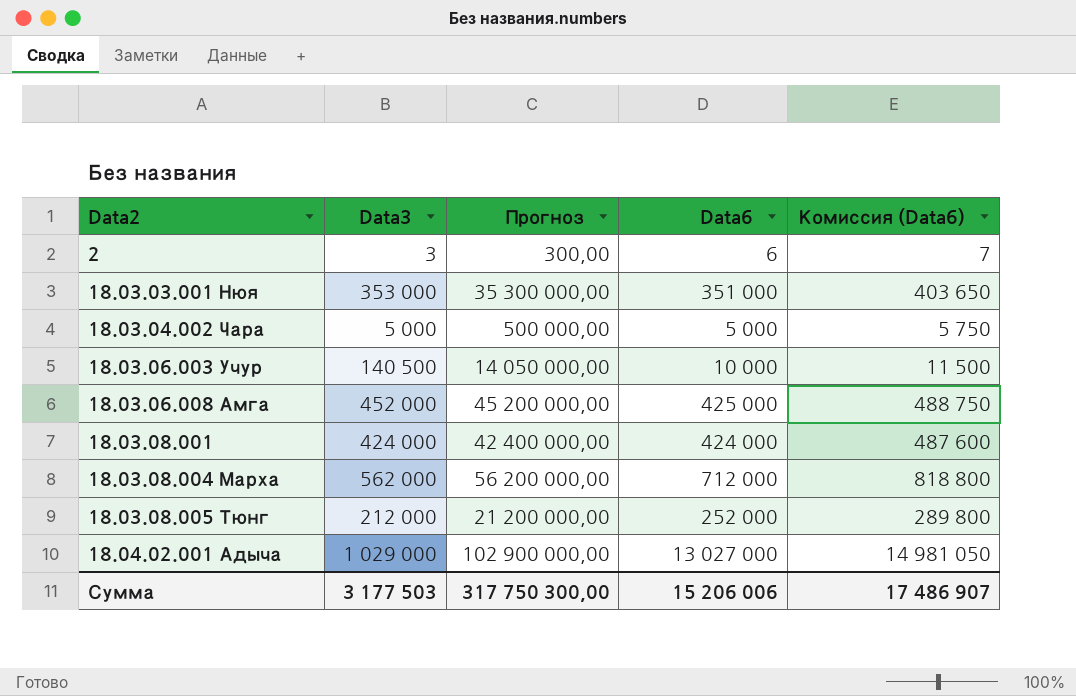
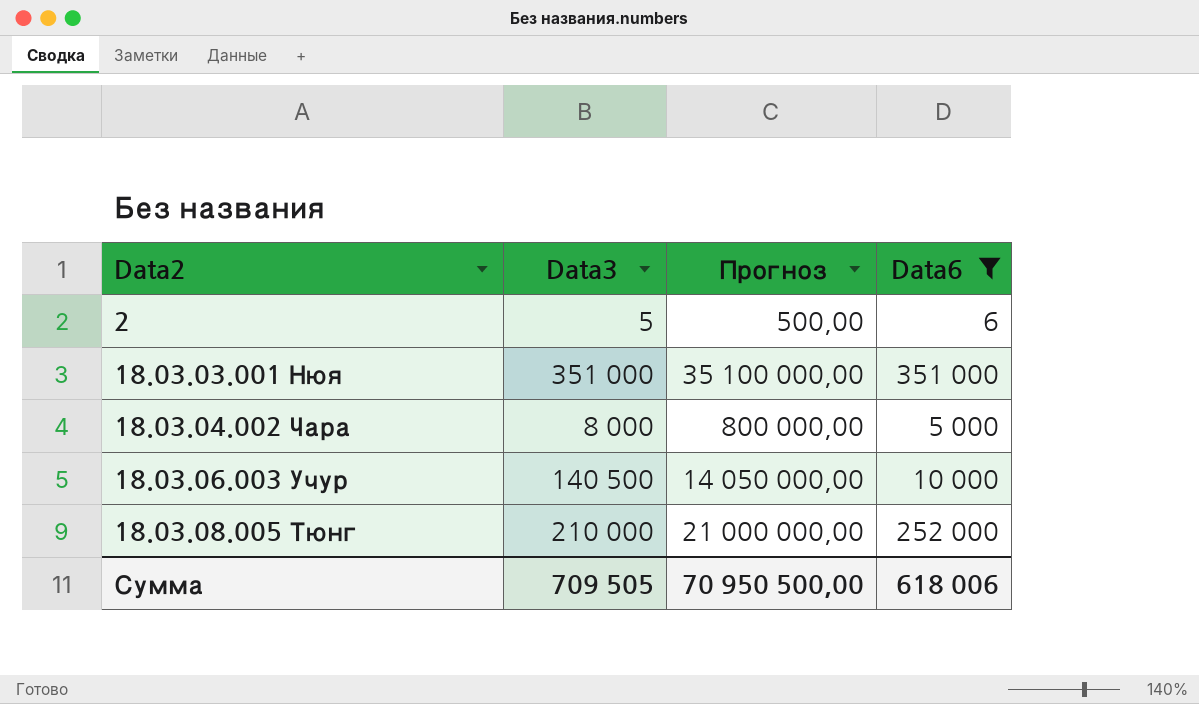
filter: none -> Data6 <= 351 000
column Комиссия (Data6) | formula: [Data6] * 1,15 -> none
2 | Data3: 3 -> 5
2 | Прогноз: 300,00 -> 500,00
18.03.03.001 Нюя | Data3: 353 000 -> 351 000
18.03.03.001 Нюя | Прогноз: 35 300 000,00 -> 35 100 000,00
18.03.04.002 Чара | Data3: 5 000 -> 8 000
18.03.04.002 Чара | Прогноз: 500 000,00 -> 800 000,00
18.03.08.005 Тюнг | Data3: 212 000 -> 210 000
18.03.08.005 Тюнг | Прогноз: 21 200 000,00 -> 21 000 000,00
Сумма | Data3: 3 177 503 -> 709 505
Сумма | Прогноз: 317 750 300,00 -> 70 950 500,00
Сумма | Data6: 15 206 006 -> 618 006

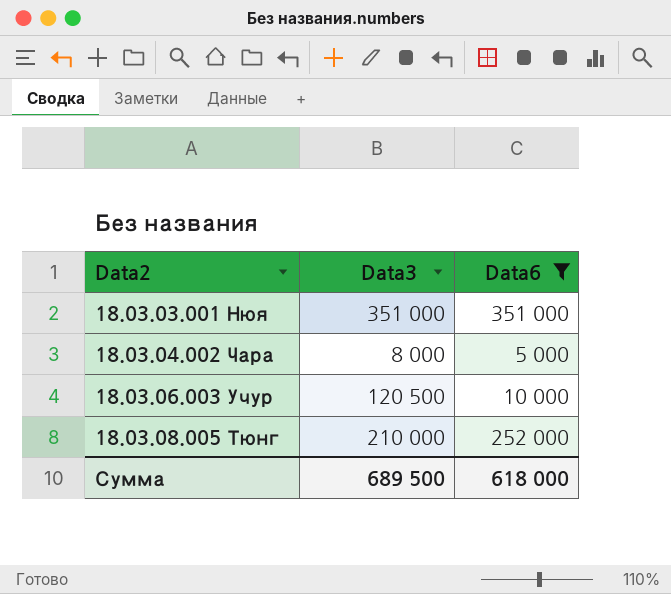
column Прогноз | formula: [Data3] * 100 -> none
row 2: 5 | 500,00 | 6 -> none
18.03.06.003 Учур | Data3: 140 500 -> 120 500
Сумма | Data3: 709 505 -> 689 500
Сумма | Data6: 618 006 -> 618 000

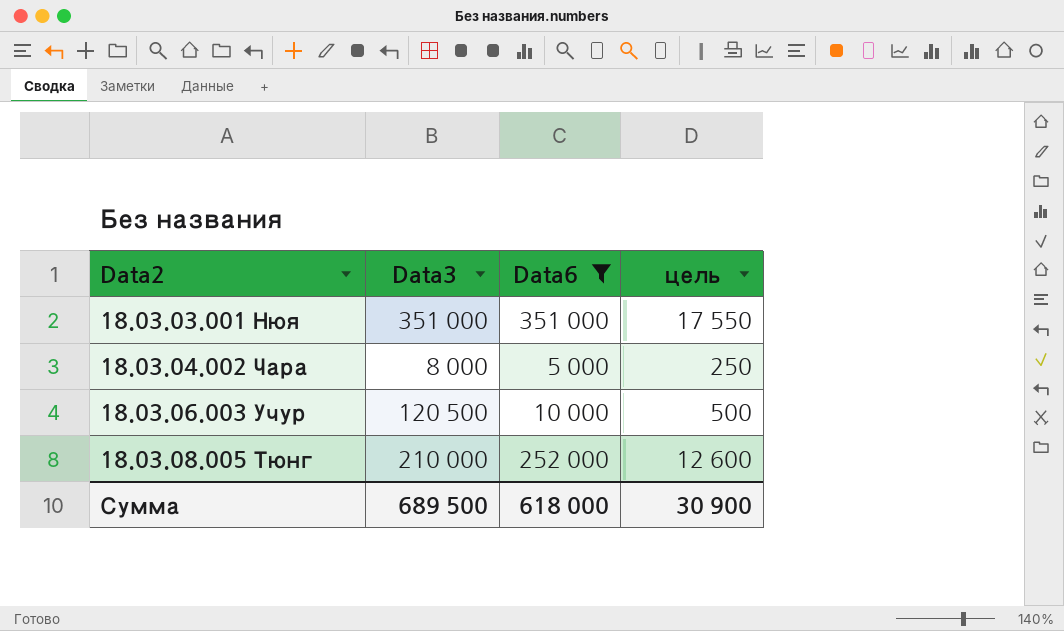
column цель | formula: none -> [Data6] * 0,05

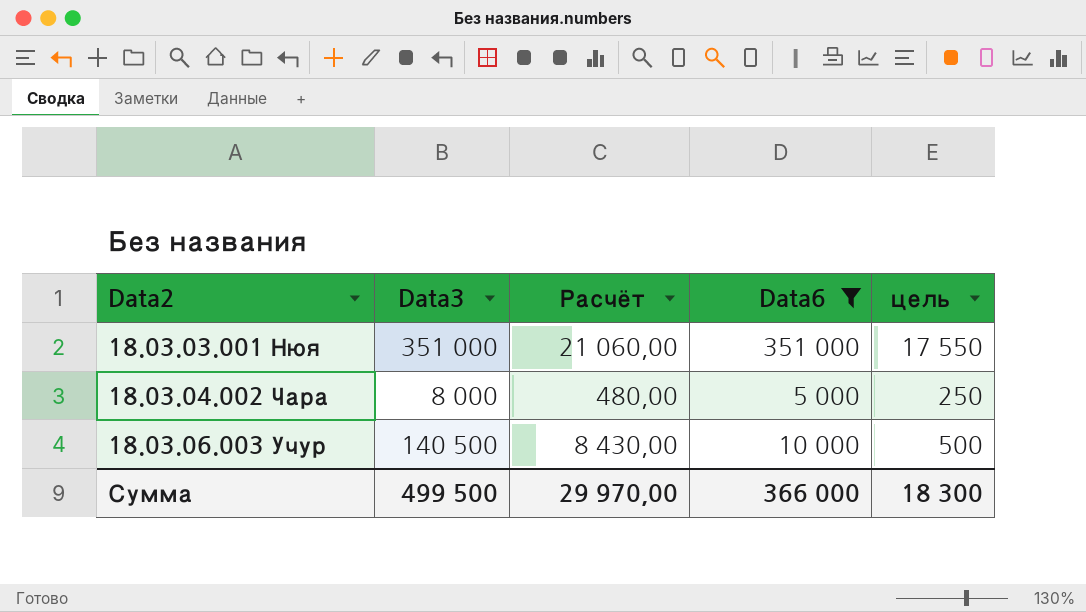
column Расчёт | formula: none -> [Data3] * 0,06
row 18.03.08.005 Тюнг: 210 000 | 252 000 | 12 600 -> none
18.03.06.003 Учур | Data3: 120 500 -> 140 500
Сумма | Data3: 689 500 -> 499 500
Сумма | Data6: 618 000 -> 366 000
Сумма | цель: 30 900 -> 18 300

